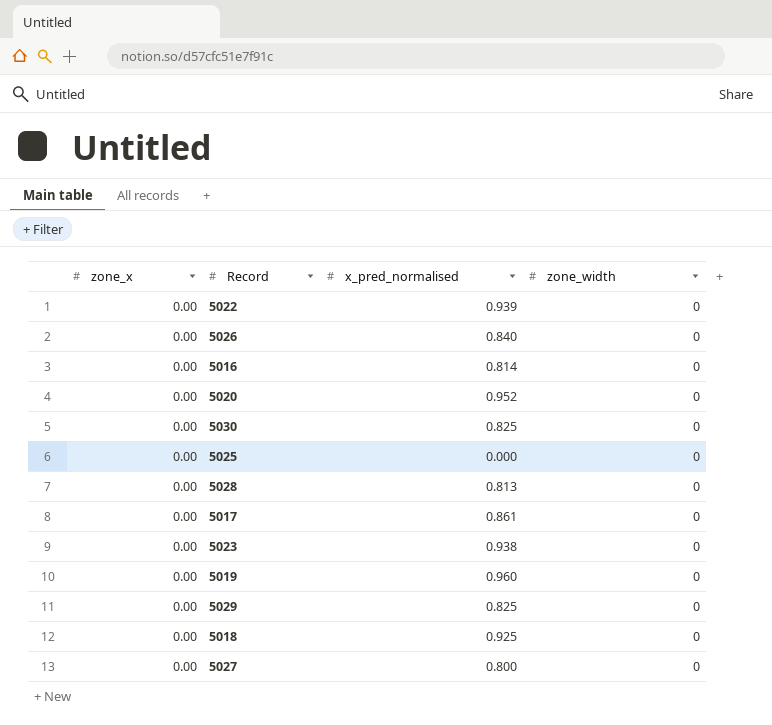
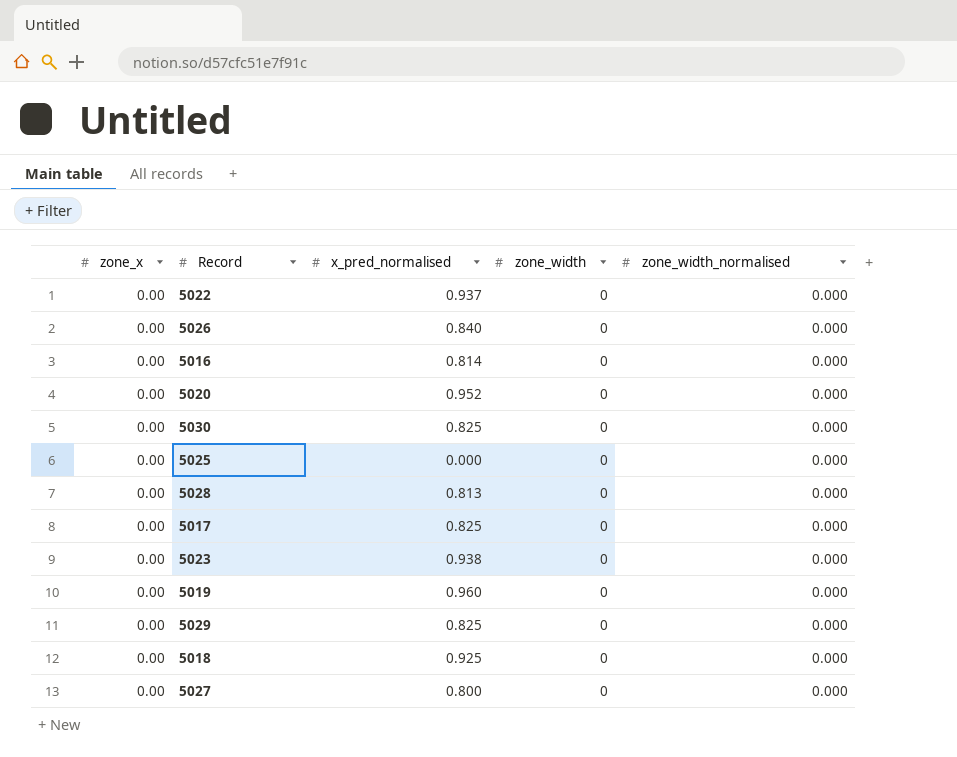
column zone_width_normalised | position: none -> 5
5022 | x_pred_normalised: 0.939 -> 0.937
5017 | x_pred_normalised: 0.861 -> 0.825

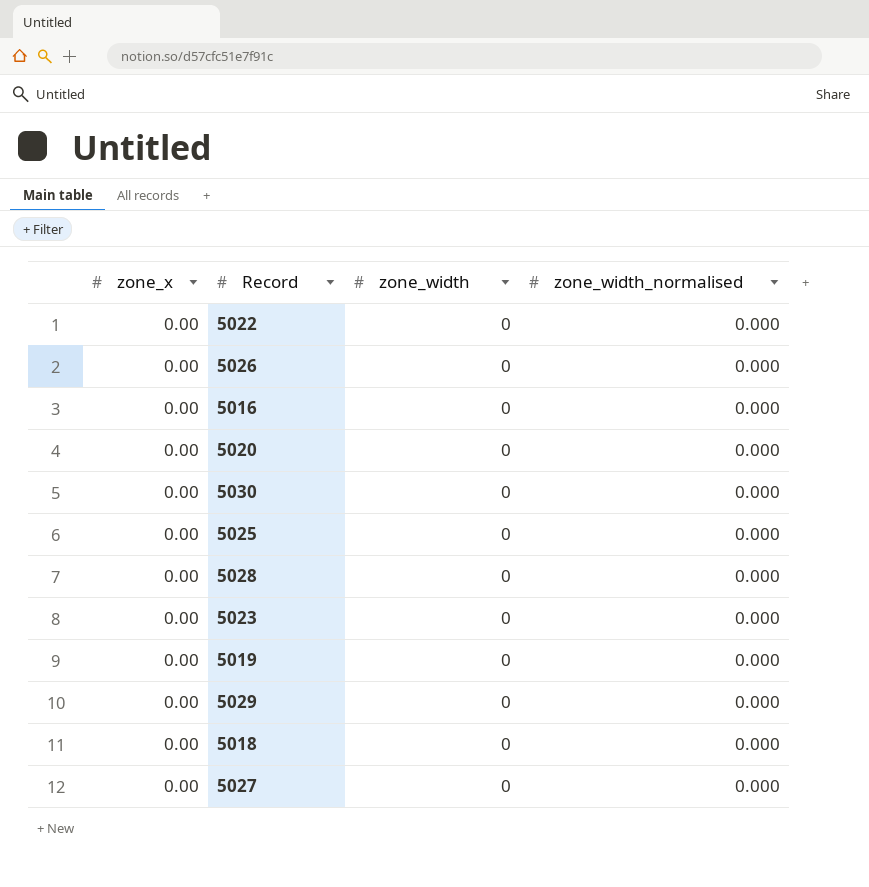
column x_pred_normalised | position: 3 -> none
row 5017: 0.00 | 0.825 | 0 | 0.000 -> none

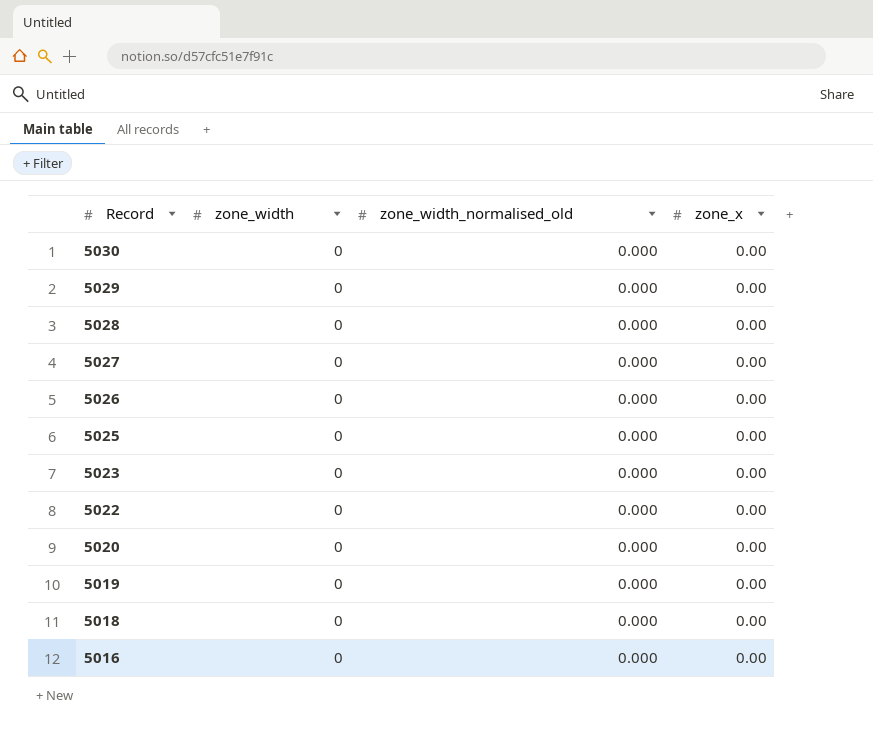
row order: none -> Record descending
column name: zone_width_normalised -> zone_width_normalised_old
column zone_x | position: 1 -> 4

